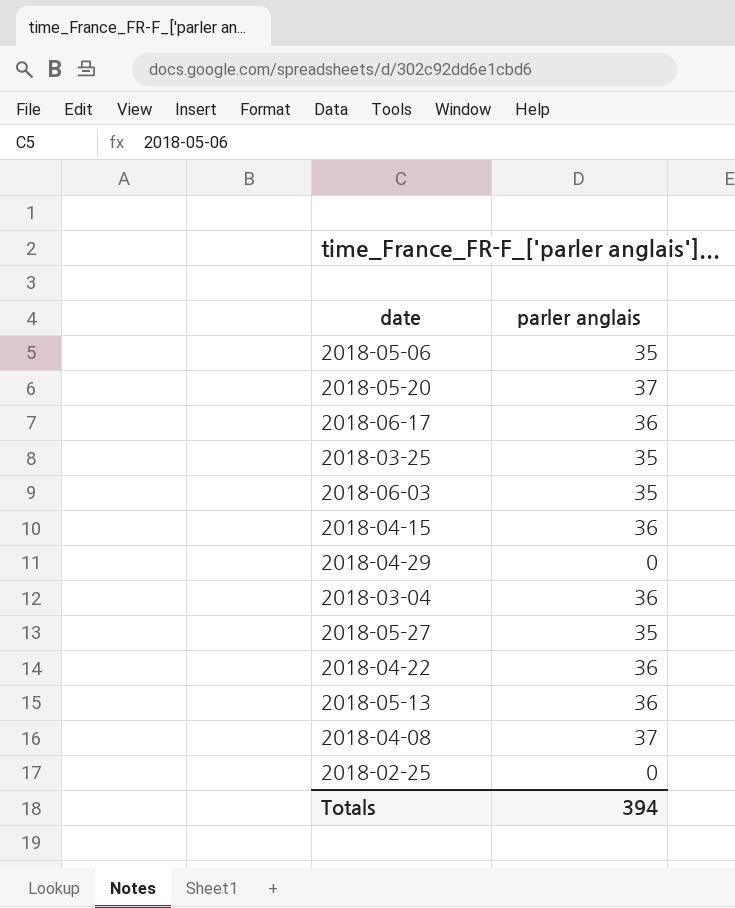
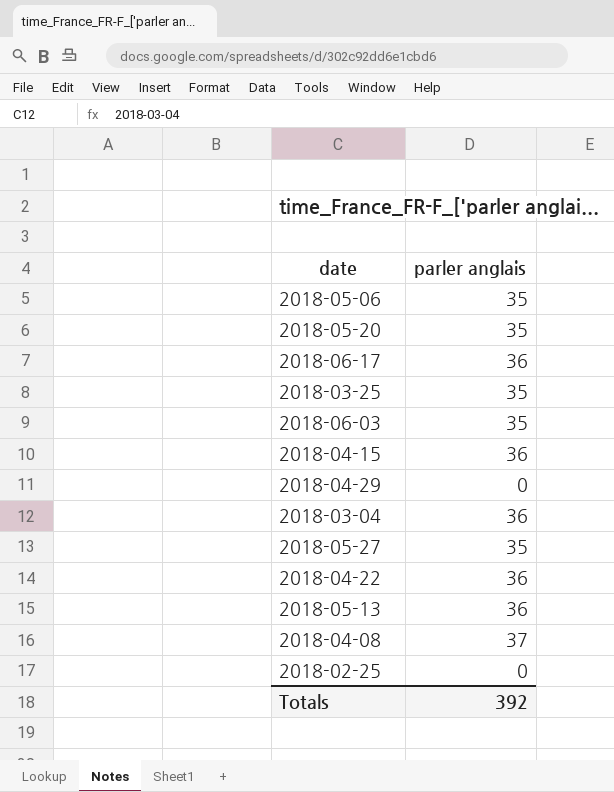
2018-05-20 | parler anglais: 37 -> 35
Totals | parler anglais: 394 -> 392

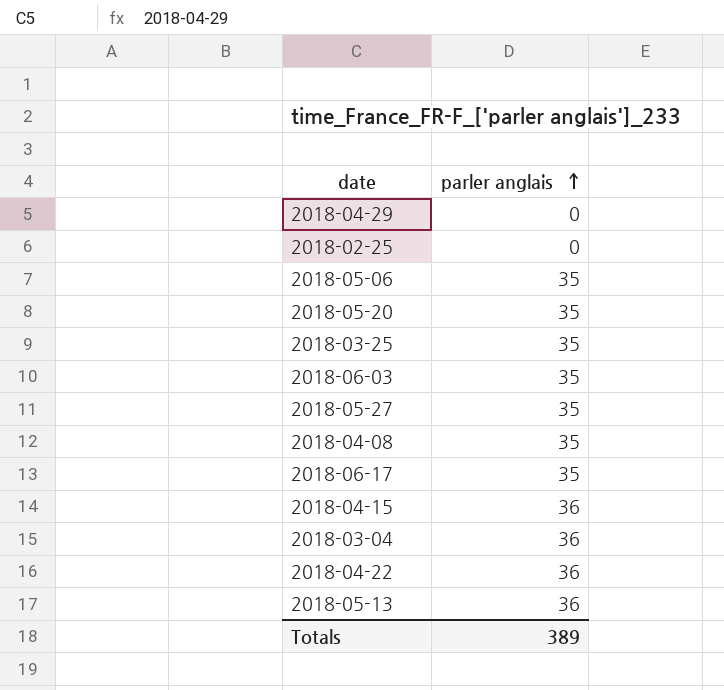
row order: none -> parler anglais ascending
2018-04-08 | parler anglais: 37 -> 35
2018-06-17 | parler anglais: 36 -> 35
Totals | parler anglais: 392 -> 389

